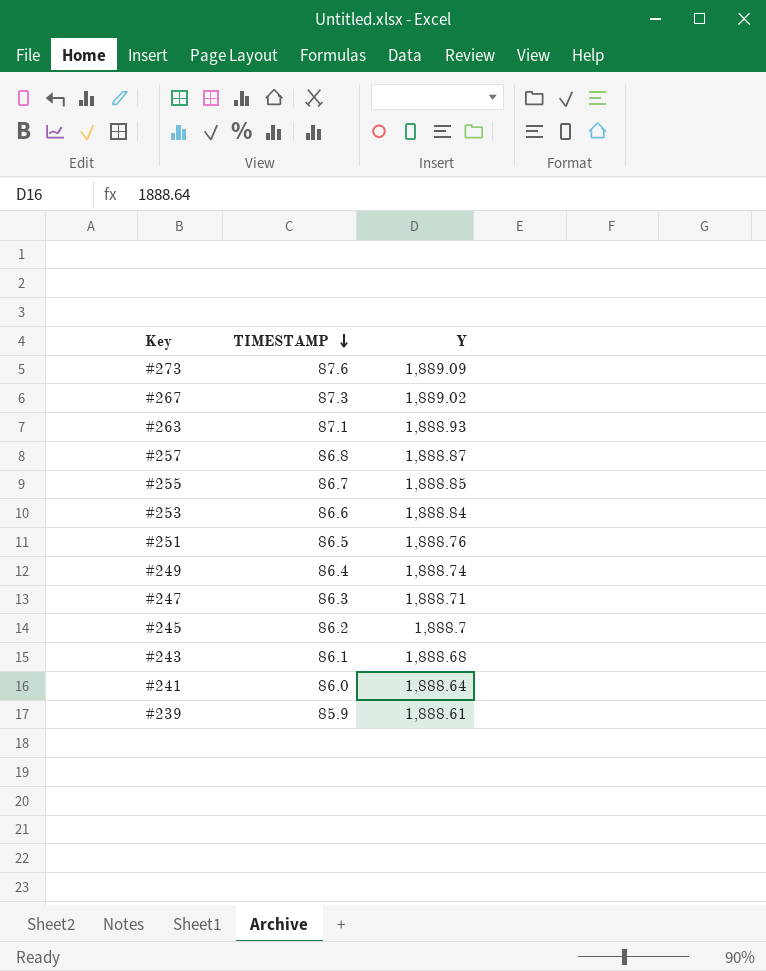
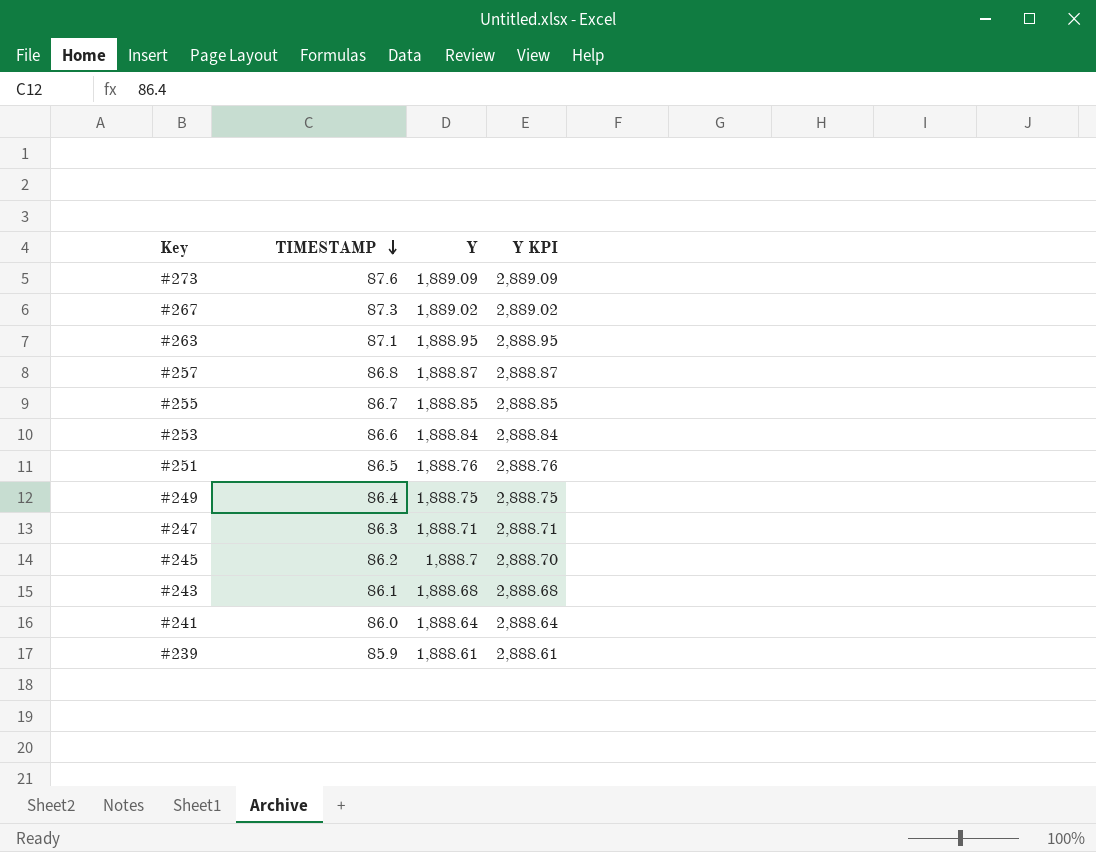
column Y KPI | formula: none -> [Y] + 1000
#263 | Y: 1,888.93 -> 1,888.95
#249 | Y: 1,888.74 -> 1,888.75

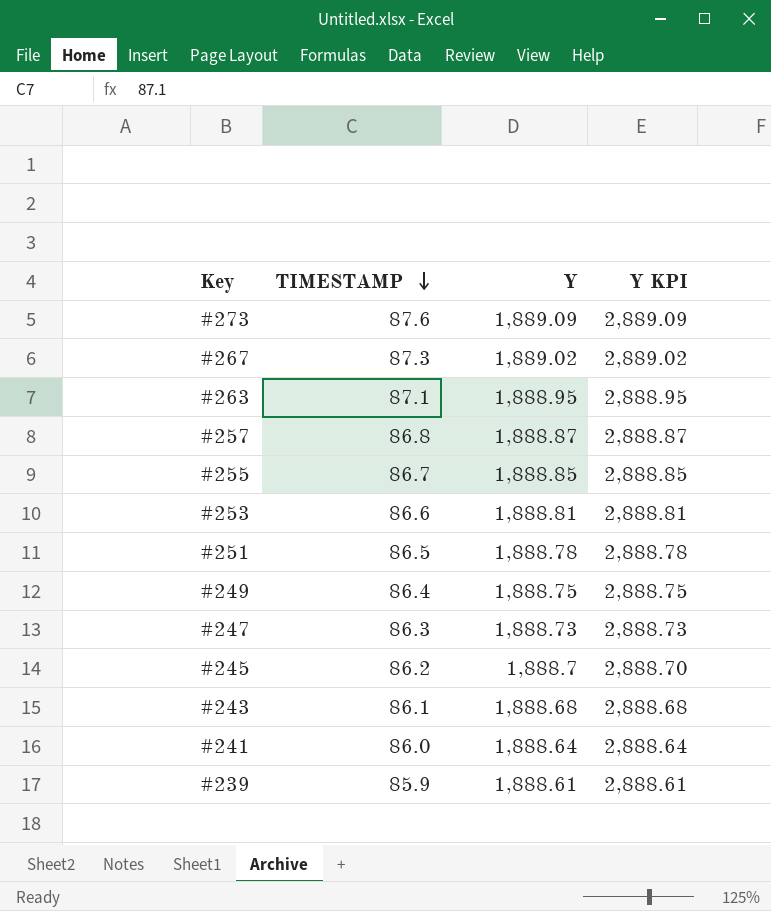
#253 | Y: 1,888.84 -> 1,888.81
#253 | Y KPI: 2,888.84 -> 2,888.81
#251 | Y: 1,888.76 -> 1,888.78
#251 | Y KPI: 2,888.76 -> 2,888.78
#247 | Y: 1,888.71 -> 1,888.73
#247 | Y KPI: 2,888.71 -> 2,888.73

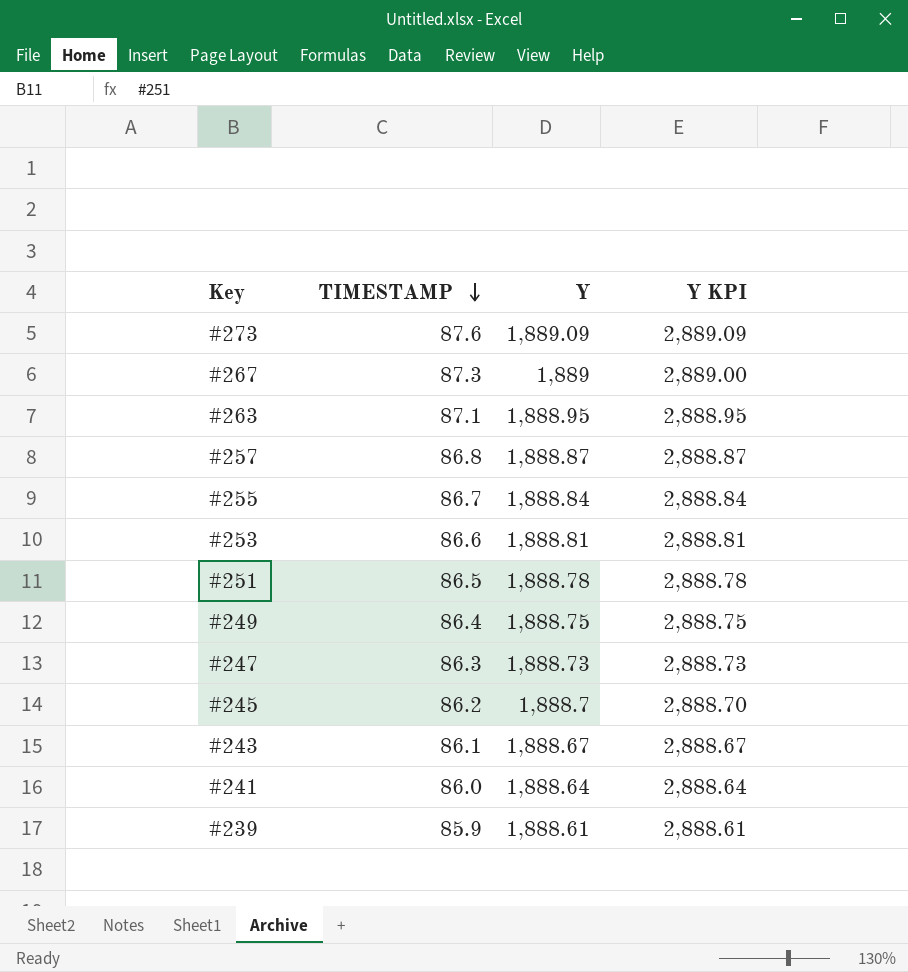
#267 | Y: 1,889.02 -> 1,889
#267 | Y KPI: 2,889.02 -> 2,889.00
#255 | Y: 1,888.85 -> 1,888.84
#255 | Y KPI: 2,888.85 -> 2,888.84
#243 | Y: 1,888.68 -> 1,888.67
#243 | Y KPI: 2,888.68 -> 2,888.67

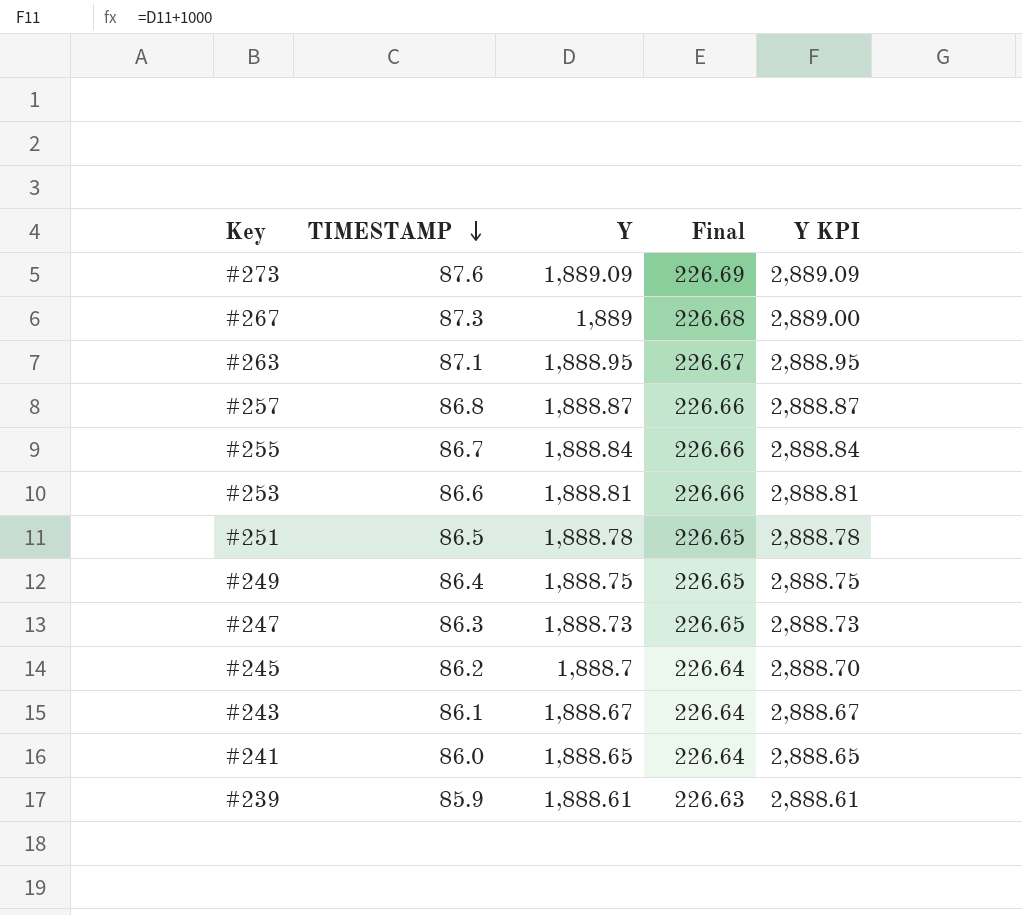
column Final | formula: none -> [Y] * 0.12
#241 | Y: 1,888.64 -> 1,888.65
#241 | Y KPI: 2,888.64 -> 2,888.65

